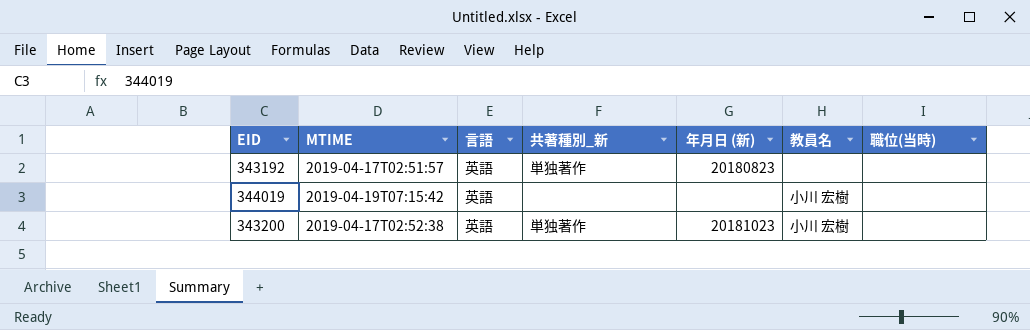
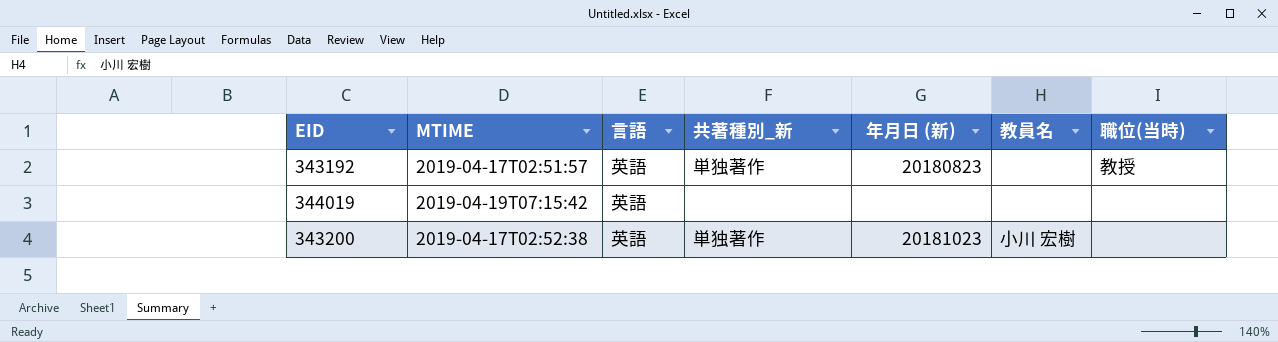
343192 | 職位(当時): none -> 教授
344019 | 教員名: 小川 宏樹 -> none

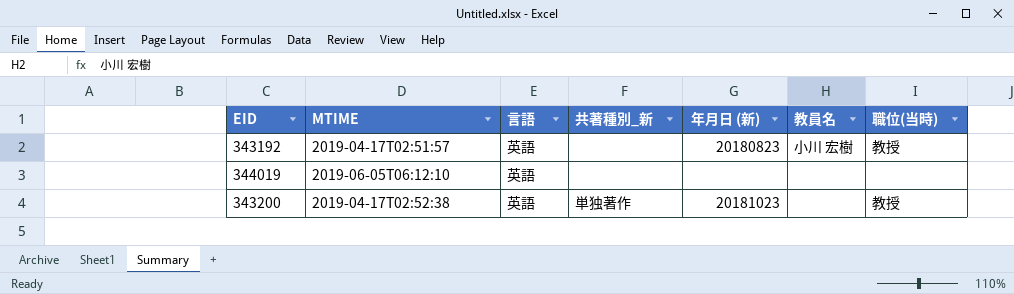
343192 | 共著種別_新: 単独著作 -> none
343192 | 教員名: none -> 小川 宏樹
344019 | MTIME: 2019-04-19T07:15:42 -> 2019-06-05T06:12:10
343200 | 教員名: 小川 宏樹 -> none
343200 | 職位(当時): none -> 教授

